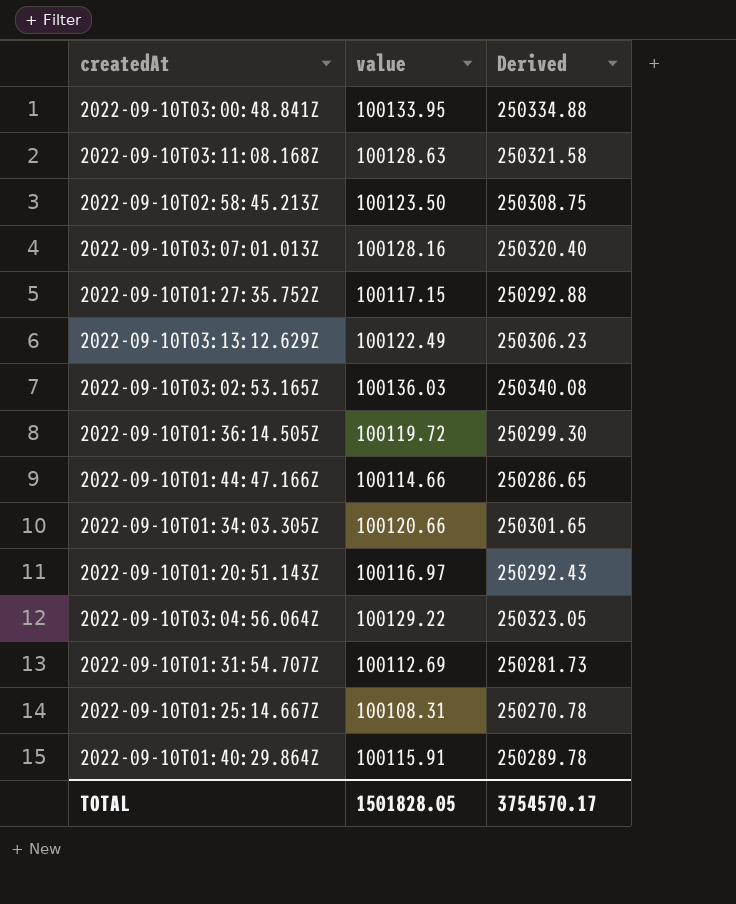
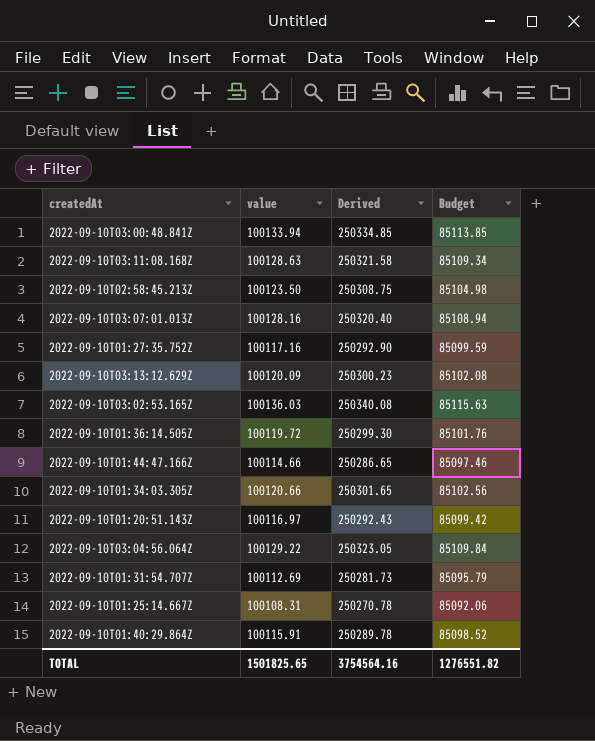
column Budget | formula: none -> [value] * 0.85
2022-09-10T03:00:48.841Z | value: 100133.95 -> 100133.94
2022-09-10T03:00:48.841Z | Derived: 250334.88 -> 250334.85
2022-09-10T01:27:35.752Z | value: 100117.15 -> 100117.16
2022-09-10T01:27:35.752Z | Derived: 250292.88 -> 250292.90
2022-09-10T03:13:12.629Z | value: 100122.49 -> 100120.09
2022-09-10T03:13:12.629Z | Derived: 250306.23 -> 250300.23
TOTAL | value: 1501828.05 -> 1501825.65
TOTAL | Derived: 3754570.17 -> 3754564.16

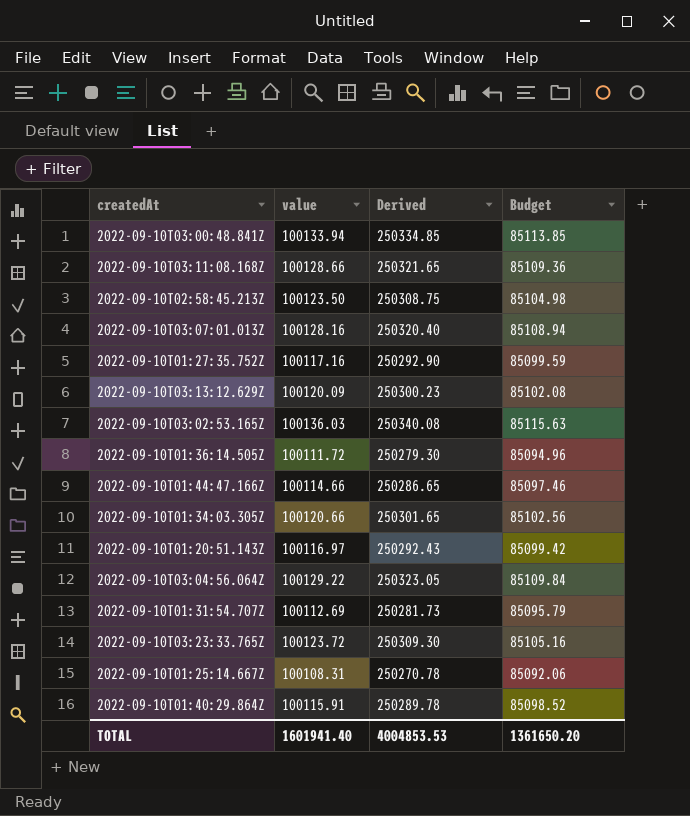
2022-09-10T03:11:08.168Z | value: 100128.63 -> 100128.66
2022-09-10T03:11:08.168Z | Derived: 250321.58 -> 250321.65
2022-09-10T03:11:08.168Z | Budget: 85109.34 -> 85109.36
2022-09-10T01:36:14.505Z | value: 100119.72 -> 100111.72
2022-09-10T01:36:14.505Z | Derived: 250299.30 -> 250279.30
2022-09-10T01:36:14.505Z | Budget: 85101.76 -> 85094.96
row 2022-09-10T03:23:33.765Z: none -> 100123.72 | 250309.30 | 85105.16
TOTAL | value: 1501825.65 -> 1601941.40
TOTAL | Derived: 3754564.16 -> 4004853.53
TOTAL | Budget: 1276551.82 -> 1361650.20

